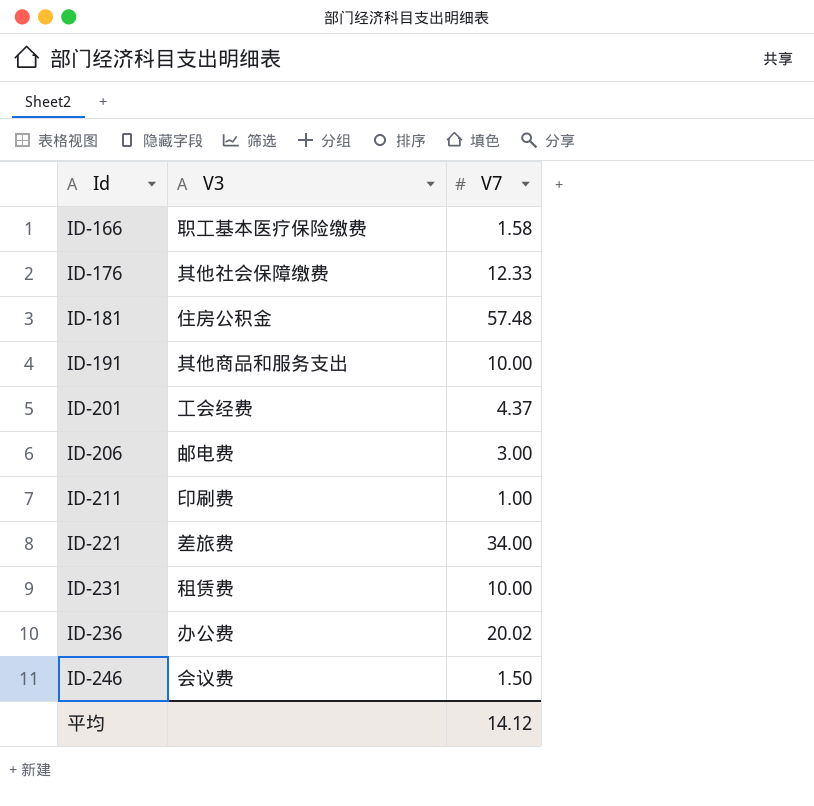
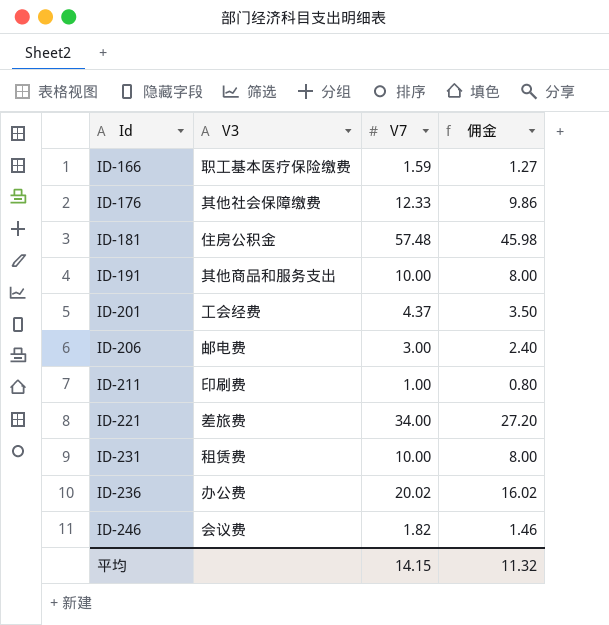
column 佣金 | formula: none -> [V7] * 0.8
ID-166 | V7: 1.58 -> 1.59
ID-246 | V7: 1.50 -> 1.82
平均 | V7: 14.12 -> 14.15

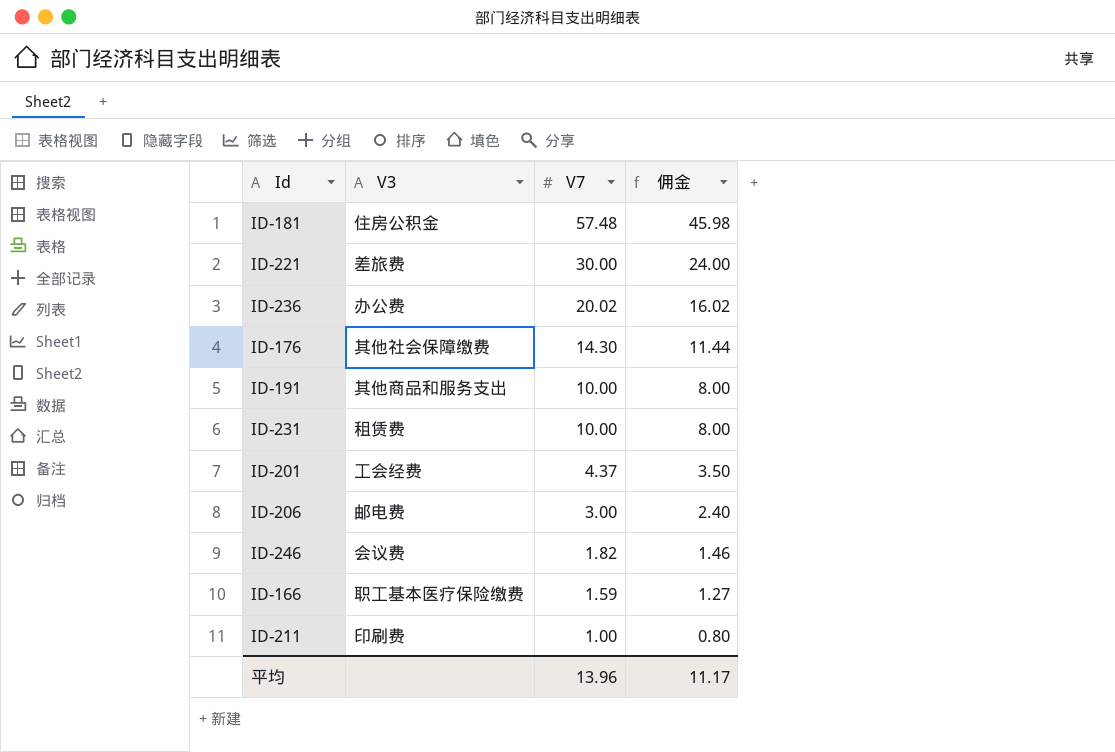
row order: Id ascending -> V7 descending
ID-221 | V7: 34.00 -> 30.00
ID-221 | 佣金: 27.20 -> 24.00
ID-176 | V7: 12.33 -> 14.30
ID-176 | 佣金: 9.86 -> 11.44
平均 | V7: 14.15 -> 13.96
平均 | 佣金: 11.32 -> 11.17

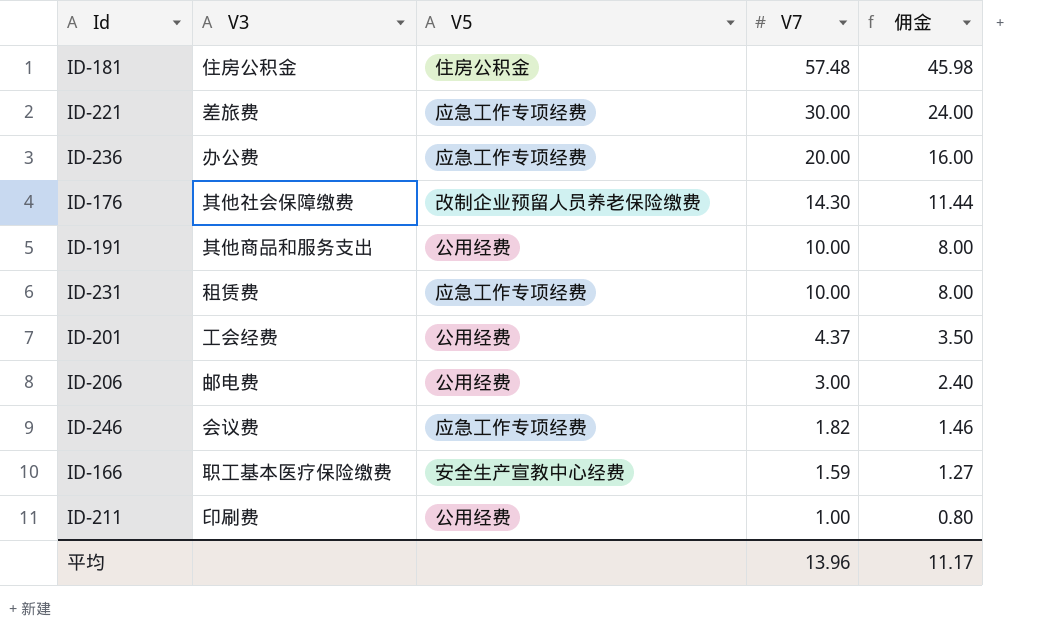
column V5 | position: none -> 3
ID-236 | V7: 20.02 -> 20.00
ID-236 | 佣金: 16.02 -> 16.00

